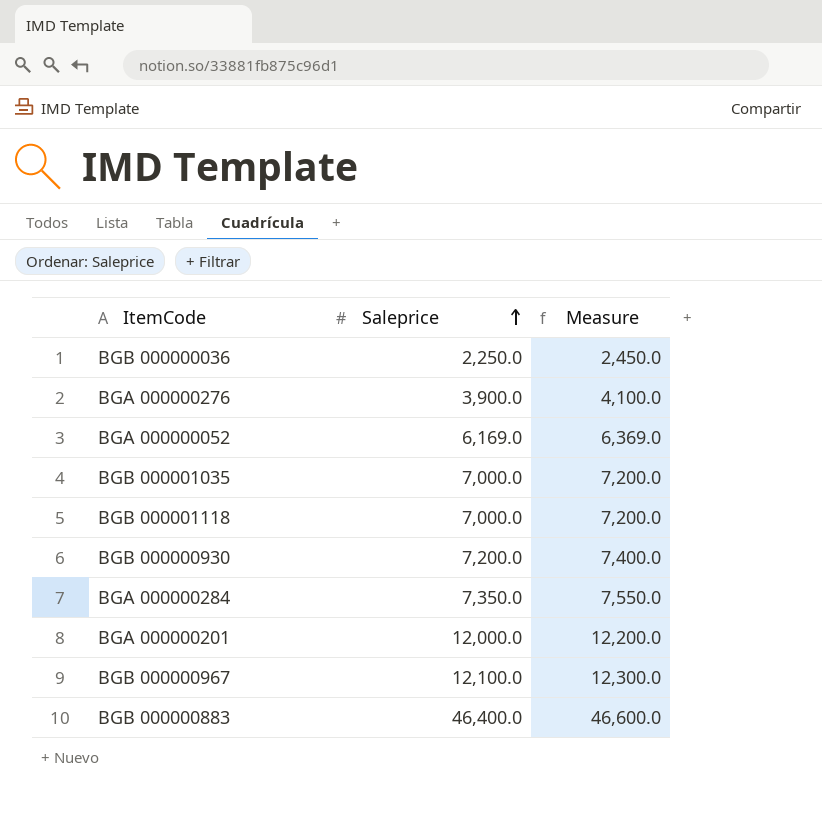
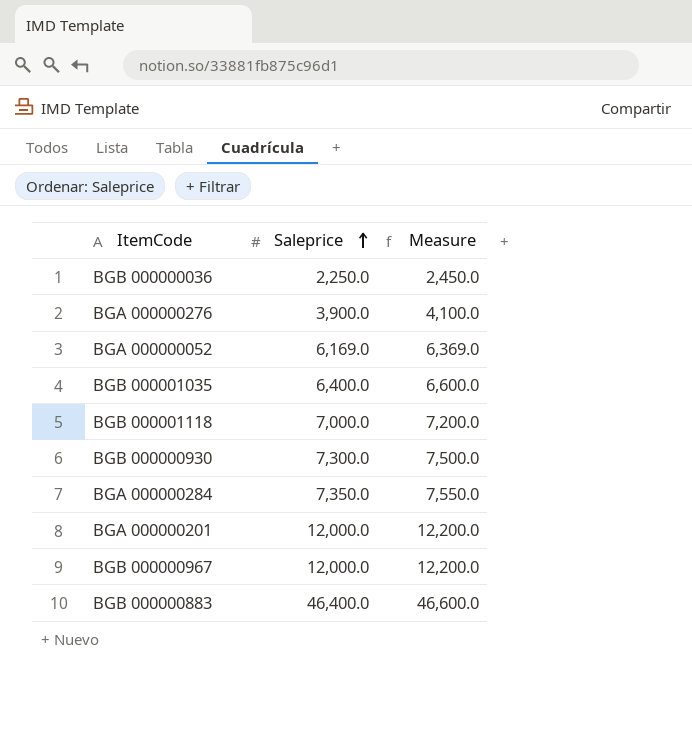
BGB 000001035 | Saleprice: 7,000.0 -> 6,400.0
BGB 000001035 | Measure: 7,200.0 -> 6,600.0
BGB 000000930 | Saleprice: 7,200.0 -> 7,300.0
BGB 000000930 | Measure: 7,400.0 -> 7,500.0
BGB 000000967 | Saleprice: 12,100.0 -> 12,000.0
BGB 000000967 | Measure: 12,300.0 -> 12,200.0

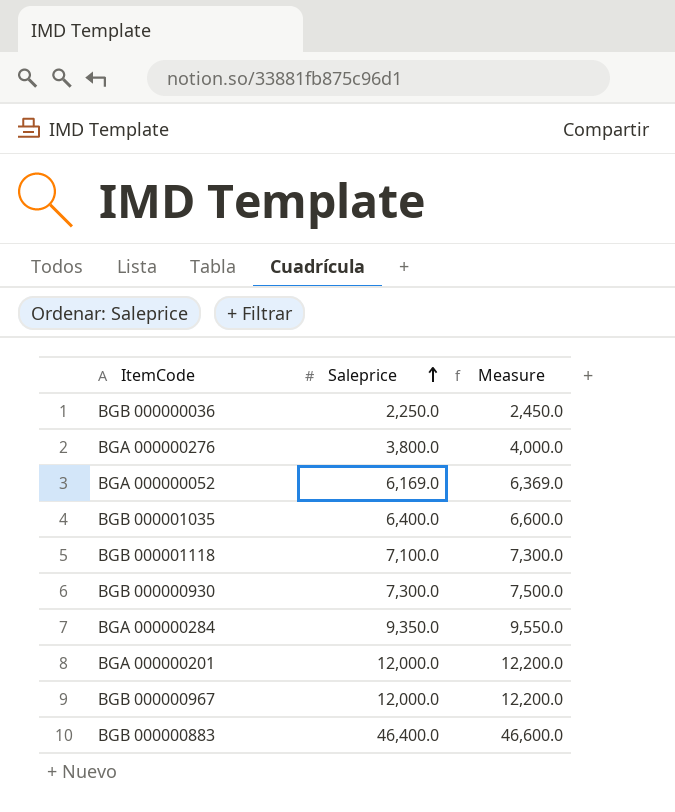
BGA 000000276 | Saleprice: 3,900.0 -> 3,800.0
BGA 000000276 | Measure: 4,100.0 -> 4,000.0
BGB 000001118 | Saleprice: 7,000.0 -> 7,100.0
BGB 000001118 | Measure: 7,200.0 -> 7,300.0
BGA 000000284 | Saleprice: 7,350.0 -> 9,350.0
BGA 000000284 | Measure: 7,550.0 -> 9,550.0

